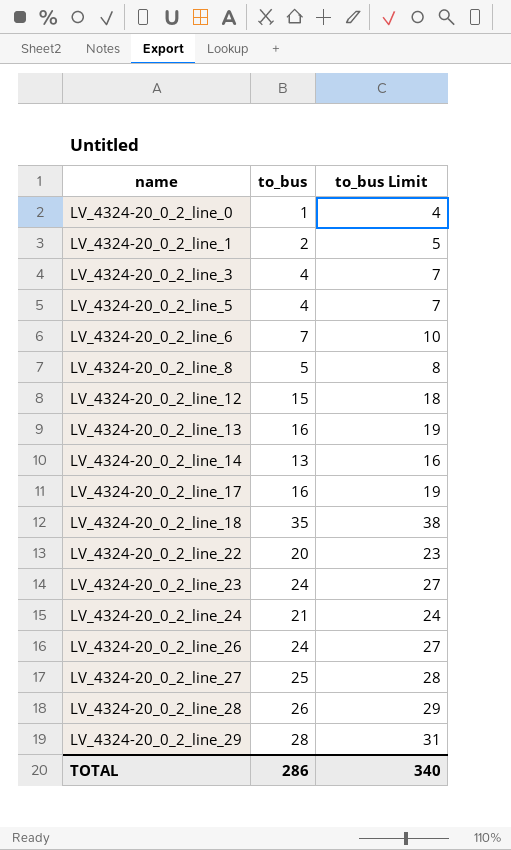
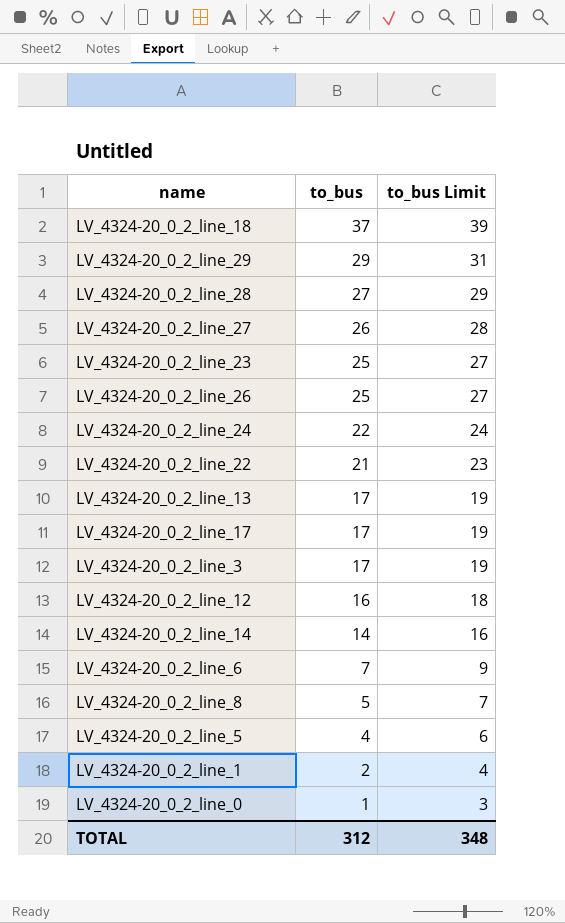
row order: name ascending -> to_bus descending
column to_bus Limit | formula: [to_bus] + 3 -> [to_bus] + 2
LV_4324-20_0_2_line_18 | to_bus: 35 -> 37
LV_4324-20_0_2_line_29 | to_bus: 28 -> 29
LV_4324-20_0_2_line_28 | to_bus: 26 -> 27
LV_4324-20_0_2_line_27 | to_bus: 25 -> 26
LV_4324-20_0_2_line_23 | to_bus: 24 -> 25
LV_4324-20_0_2_line_26 | to_bus: 24 -> 25
LV_4324-20_0_2_line_24 | to_bus: 21 -> 22
LV_4324-20_0_2_line_22 | to_bus: 20 -> 21
LV_4324-20_0_2_line_13 | to_bus: 16 -> 17
LV_4324-20_0_2_line_17 | to_bus: 16 -> 17
LV_4324-20_0_2_line_3 | to_bus: 4 -> 17
LV_4324-20_0_2_line_12 | to_bus: 15 -> 16
LV_4324-20_0_2_line_14 | to_bus: 13 -> 14
TOTAL | to_bus: 286 -> 312
TOTAL | to_bus Limit: 340 -> 348

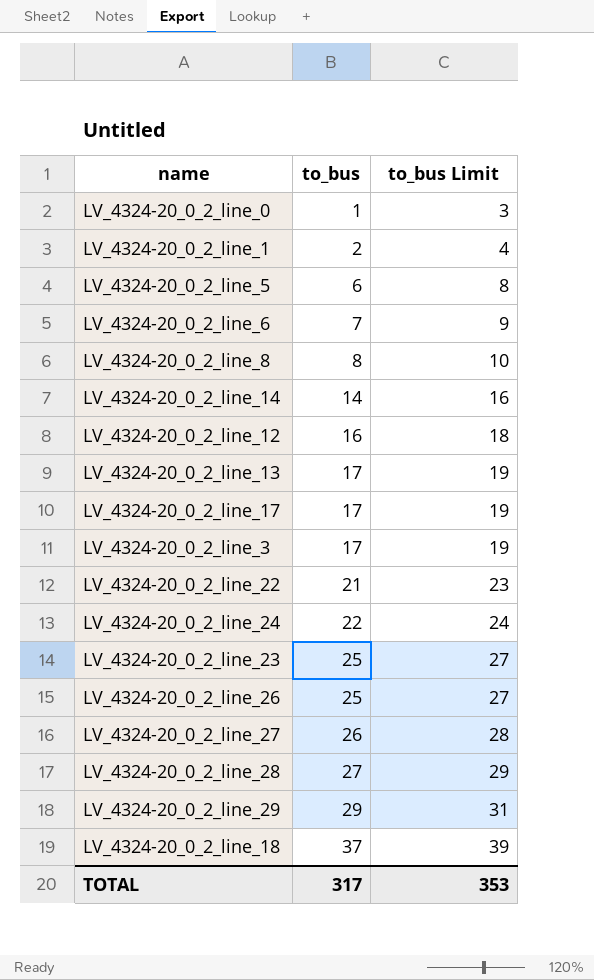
row order: to_bus descending -> to_bus ascending
LV_4324-20_0_2_line_5 | to_bus: 4 -> 6
LV_4324-20_0_2_line_5 | to_bus Limit: 6 -> 8
LV_4324-20_0_2_line_8 | to_bus: 5 -> 8
LV_4324-20_0_2_line_8 | to_bus Limit: 7 -> 10
TOTAL | to_bus: 312 -> 317
TOTAL | to_bus Limit: 348 -> 353

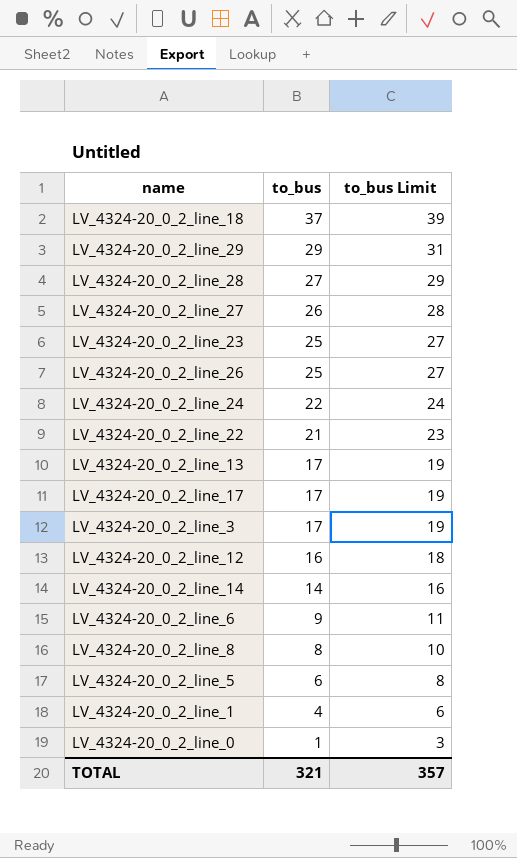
row order: to_bus ascending -> to_bus descending
LV_4324-20_0_2_line_6 | to_bus: 7 -> 9
LV_4324-20_0_2_line_6 | to_bus Limit: 9 -> 11
LV_4324-20_0_2_line_1 | to_bus: 2 -> 4
LV_4324-20_0_2_line_1 | to_bus Limit: 4 -> 6
TOTAL | to_bus: 317 -> 321
TOTAL | to_bus Limit: 353 -> 357

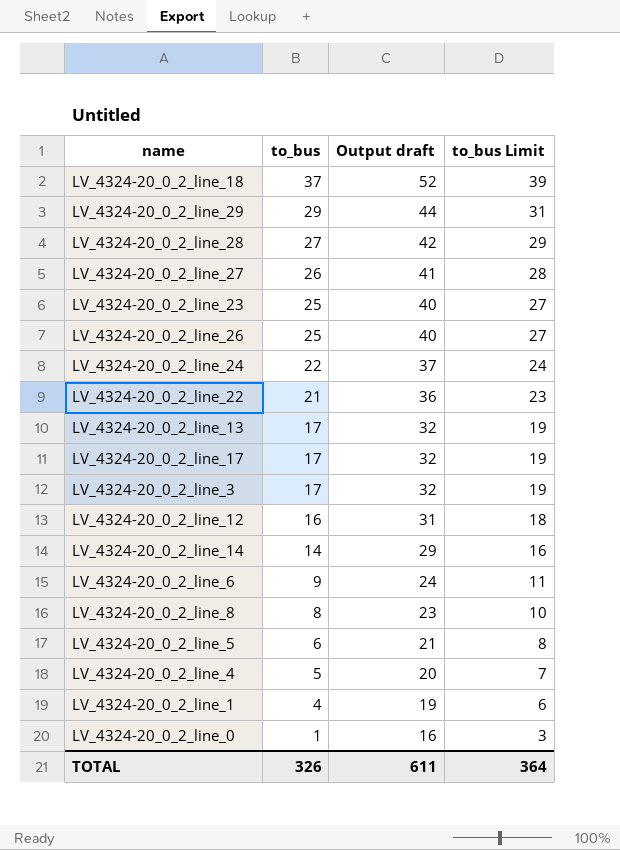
column Output draft | formula: none -> [to_bus] + 15
row LV_4324-20_0_2_line_4: none -> 5 | 20 | 7
TOTAL | to_bus: 321 -> 326
TOTAL | to_bus Limit: 357 -> 364

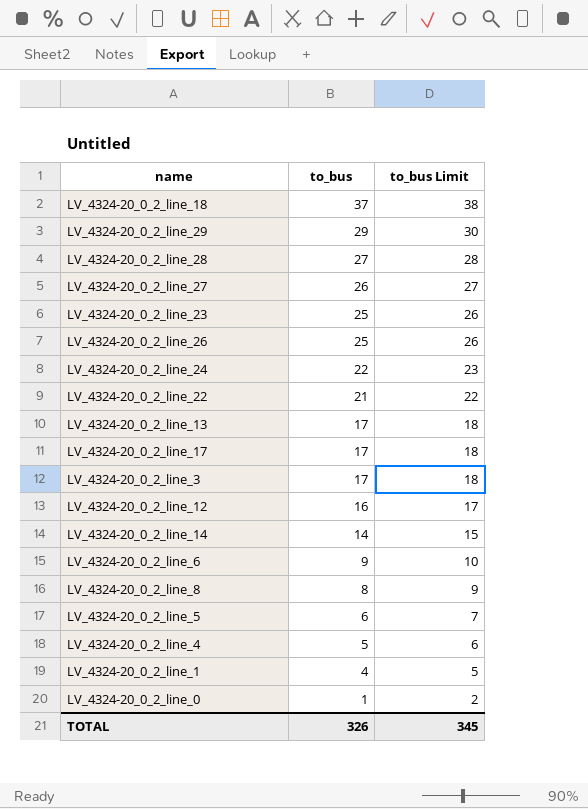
column Output draft | formula: [to_bus] + 15 -> none
column to_bus Limit | formula: [to_bus] + 2 -> [to_bus] + 1
TOTAL | to_bus Limit: 364 -> 345

